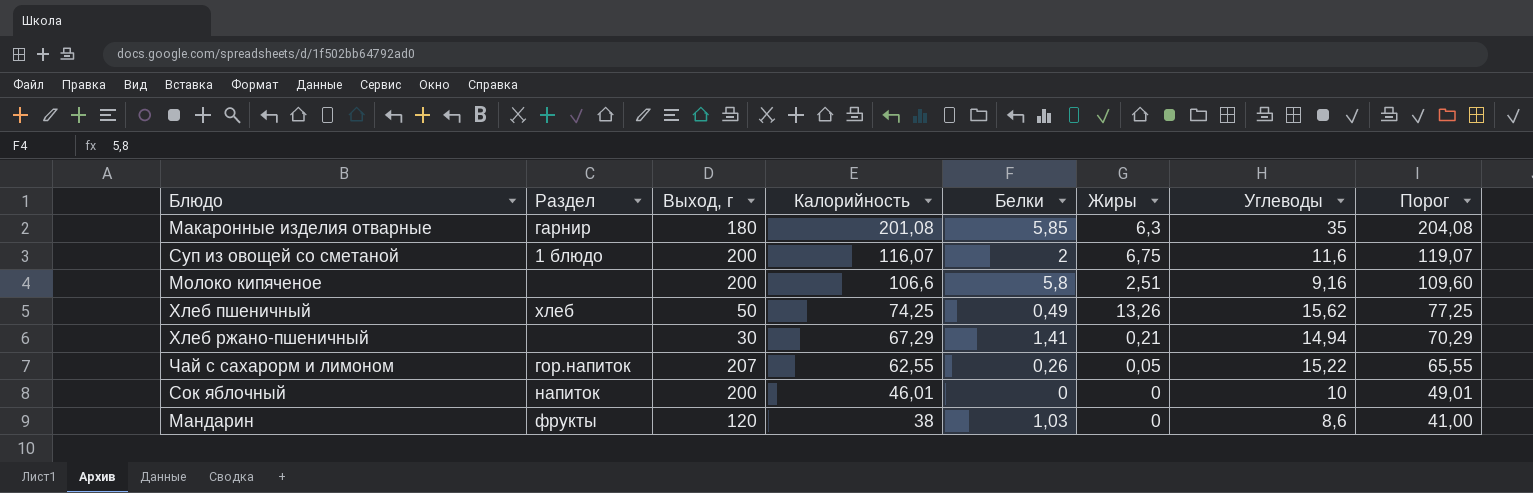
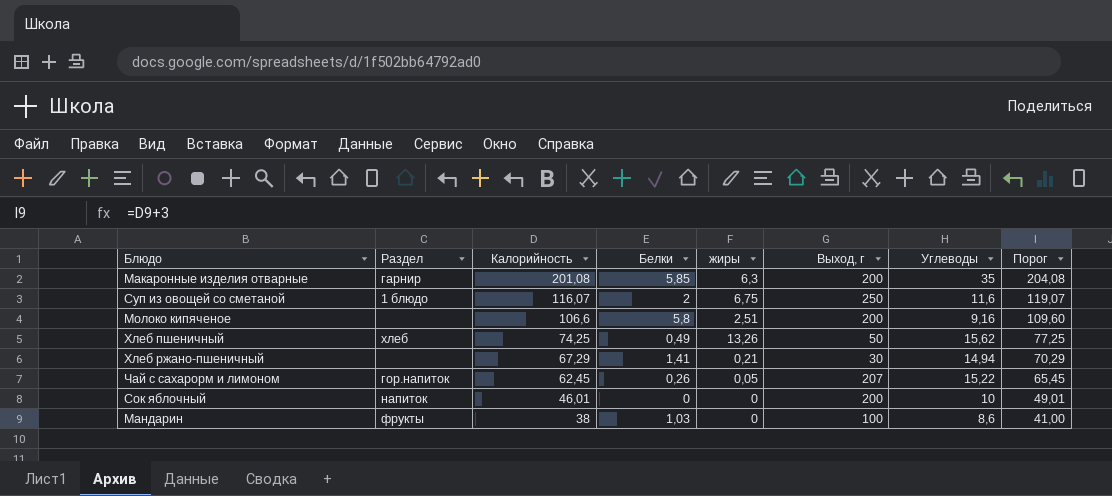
column name: Жиры -> жиры
column Выход, г | position: 3 -> 6
Макаронные изделия отварные | Выход, г: 180 -> 200
Суп из овощей со сметаной | Выход, г: 200 -> 250
Чай с сахарорм и лимоном | Калорийность: 62,55 -> 62,45
Чай с сахарорм и лимоном | Порог: 65,55 -> 65,45
Мандарин | Выход, г: 120 -> 100

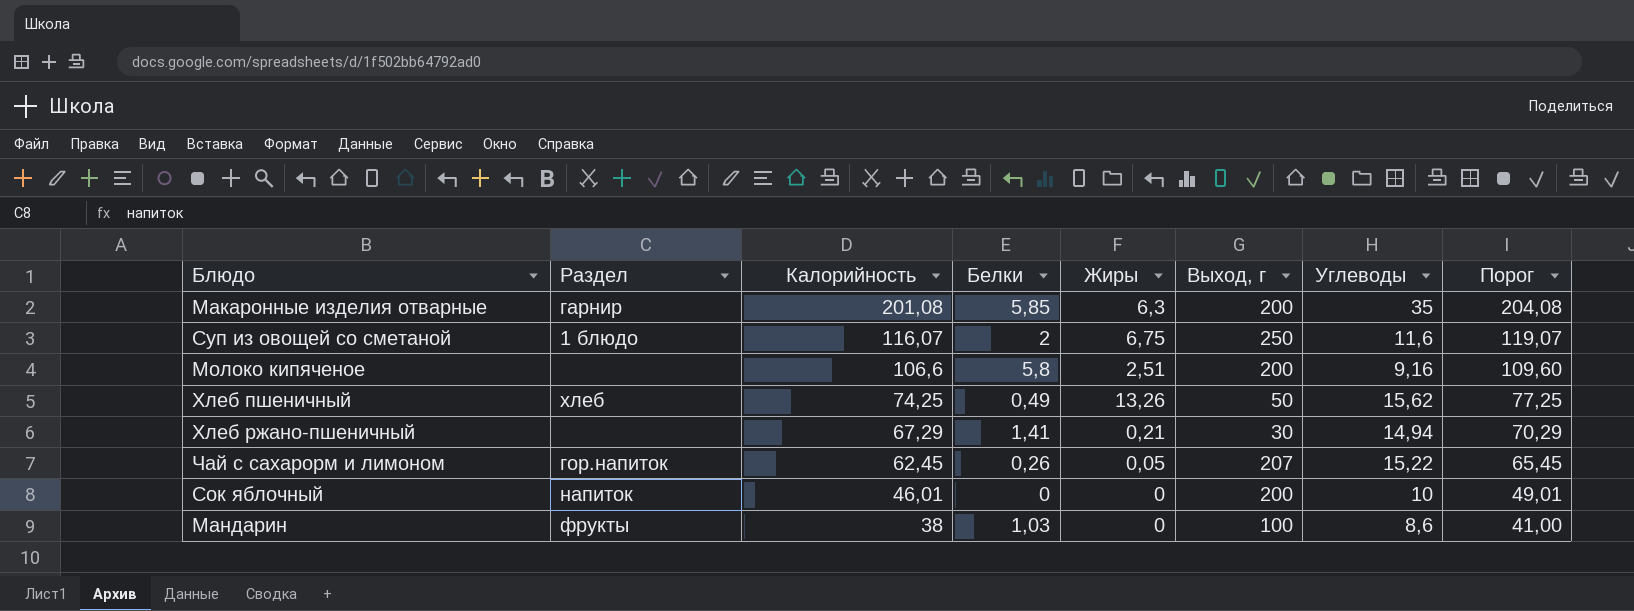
column name: жиры -> Жиры

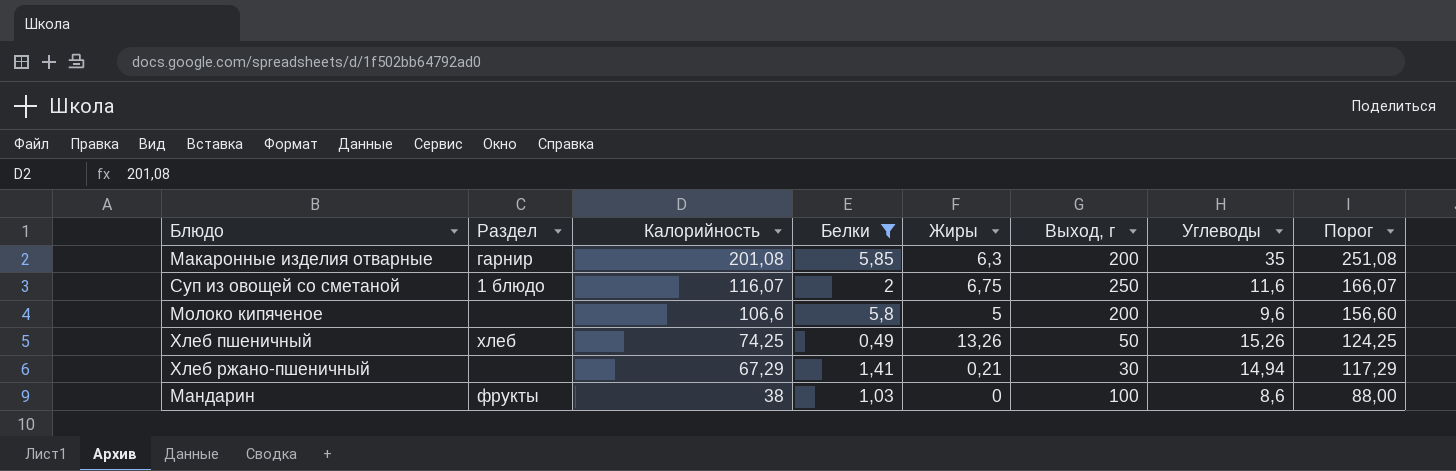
filter: none -> Белки >= 0,49
column Порог | formula: [Калорийность] + 3 -> [Калорийность] + 50
Молоко кипяченое | Жиры: 2,51 -> 5
Молоко кипяченое | Углеводы: 9,16 -> 9,6
Хлеб пшеничный | Углеводы: 15,62 -> 15,26

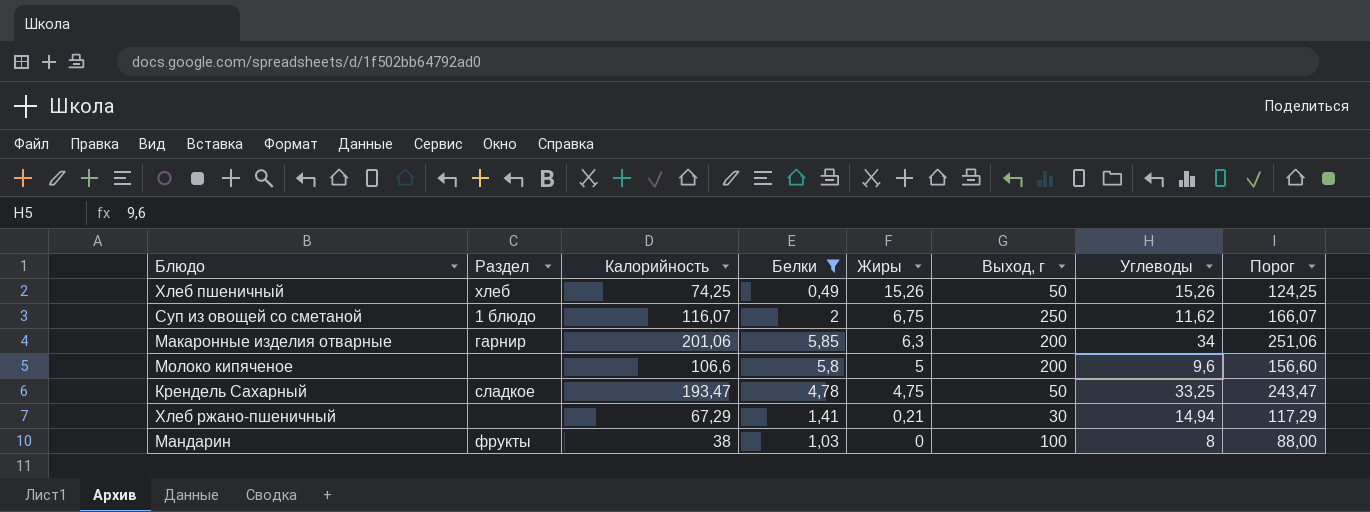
row order: Калорийность descending -> Жиры descending
Хлеб пшеничный | Жиры: 13,26 -> 15,26
Суп из овощей со сметаной | Углеводы: 11,6 -> 11,62
Макаронные изделия отварные | Калорийность: 201,08 -> 201,06
Макаронные изделия отварные | Углеводы: 35 -> 34
Макаронные изделия отварные | Порог: 251,08 -> 251,06
row Крендель Сахарный: none -> сладкое | 193,47 | 4,78 | 4,75 | 50 | 33,25 | 243,47
Мандарин | Углеводы: 8,6 -> 8

